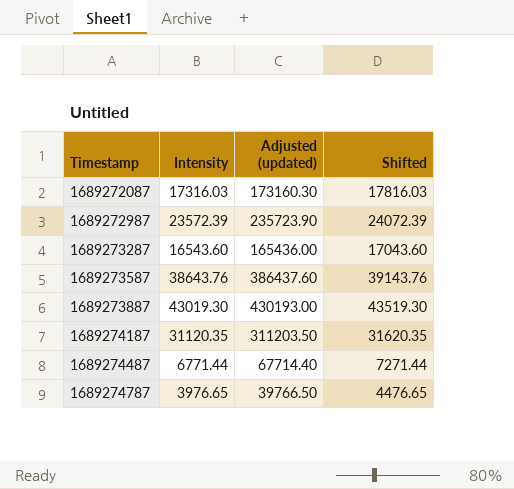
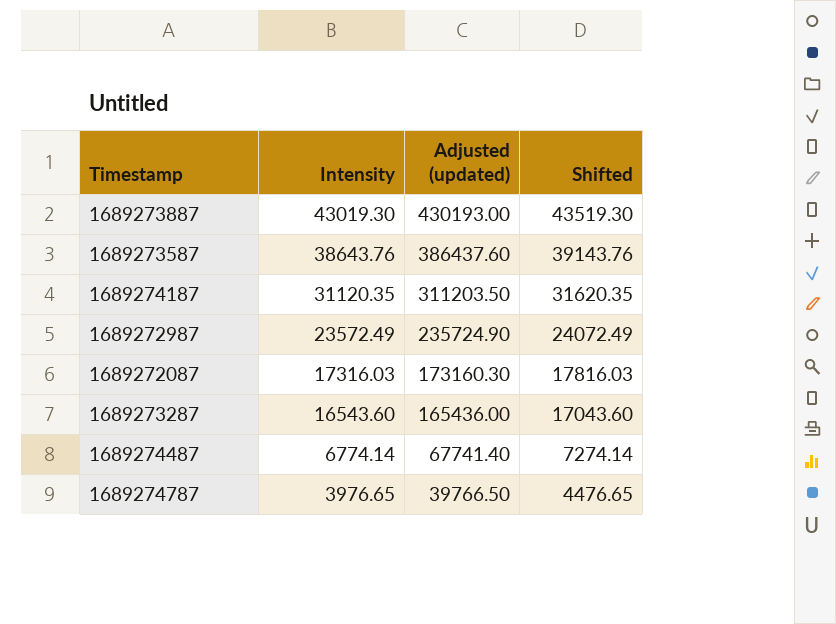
row order: Timestamp ascending -> Intensity descending
1689272987 | Intensity: 23572.39 -> 23572.49
1689272987 | Adjusted (updated): 235723.90 -> 235724.90
1689272987 | Shifted: 24072.39 -> 24072.49
1689274487 | Intensity: 6771.44 -> 6774.14
1689274487 | Adjusted (updated): 67714.40 -> 67741.40
1689274487 | Shifted: 7271.44 -> 7274.14

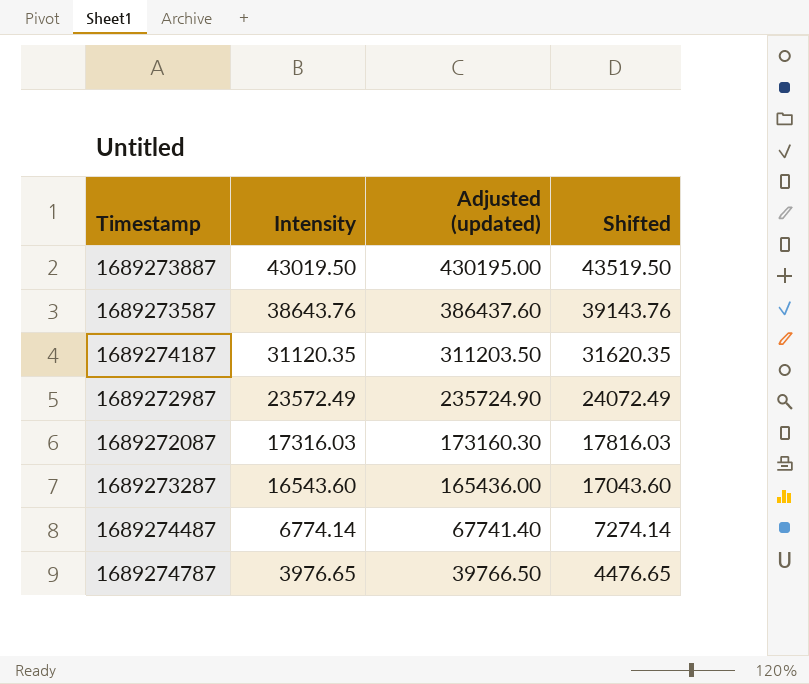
1689273887 | Intensity: 43019.30 -> 43019.50
1689273887 | Adjusted (updated): 430193.00 -> 430195.00
1689273887 | Shifted: 43519.30 -> 43519.50

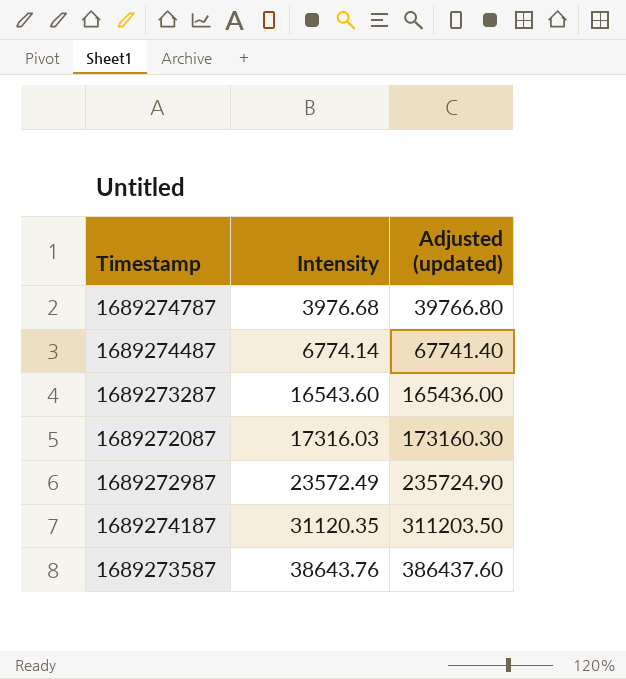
row order: Intensity descending -> Intensity ascending
column Shifted | formula: [Intensity] + 500 -> none
row 1689273887: 43019.50 | 430195.00 | 43519.50 -> none
1689274787 | Intensity: 3976.65 -> 3976.68
1689274787 | Adjusted (updated): 39766.50 -> 39766.80

